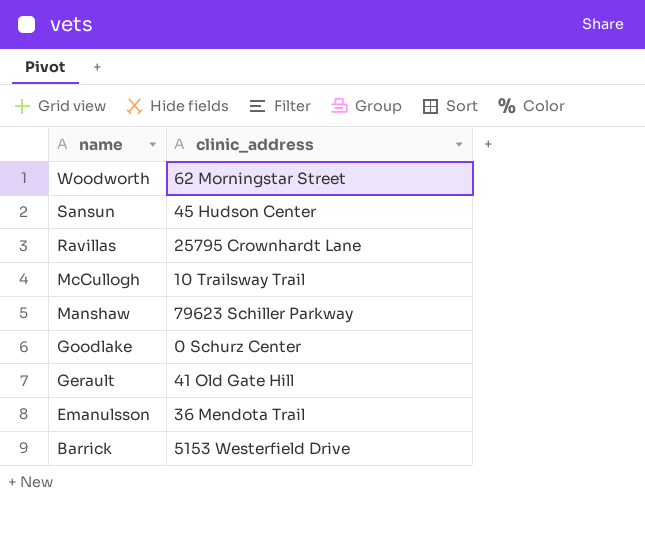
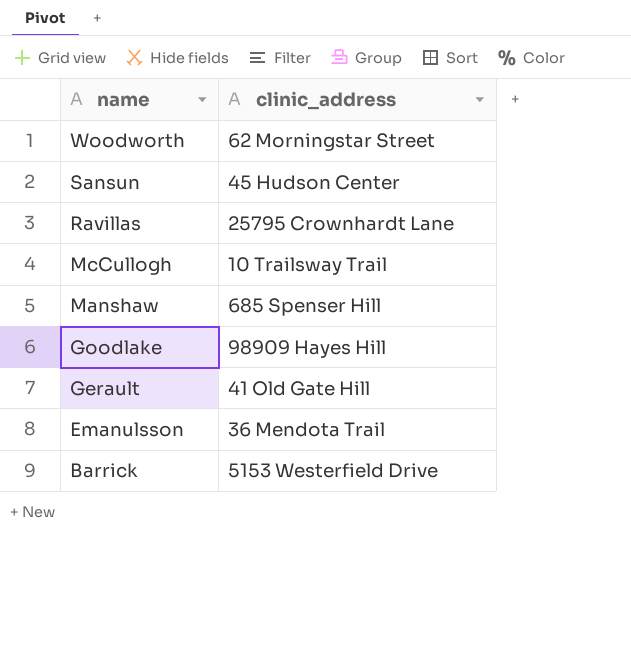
Manshaw | clinic_address: 79623 Schiller Parkway -> 685 Spenser Hill
Goodlake | clinic_address: 0 Schurz Center -> 98909 Hayes Hill

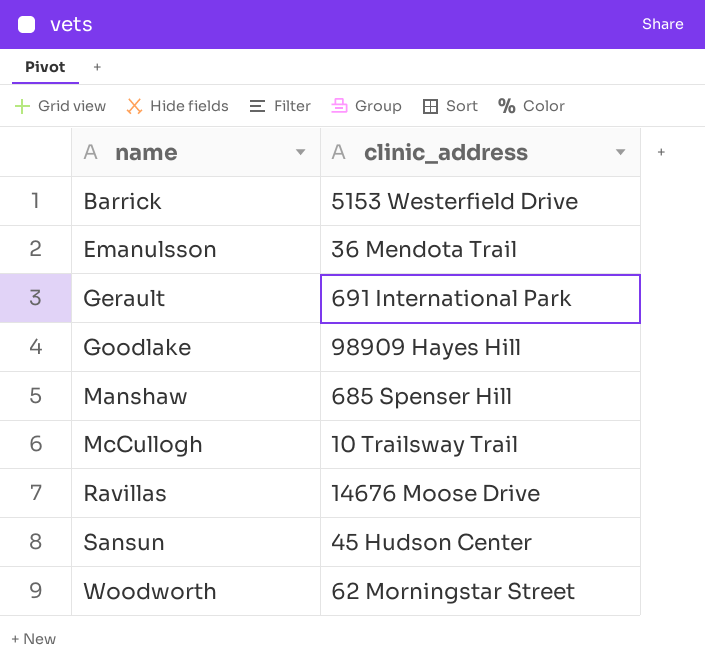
row order: name descending -> name ascending
Gerault | clinic_address: 41 Old Gate Hill -> 691 International Park
Ravillas | clinic_address: 25795 Crownhardt Lane -> 14676 Moose Drive

